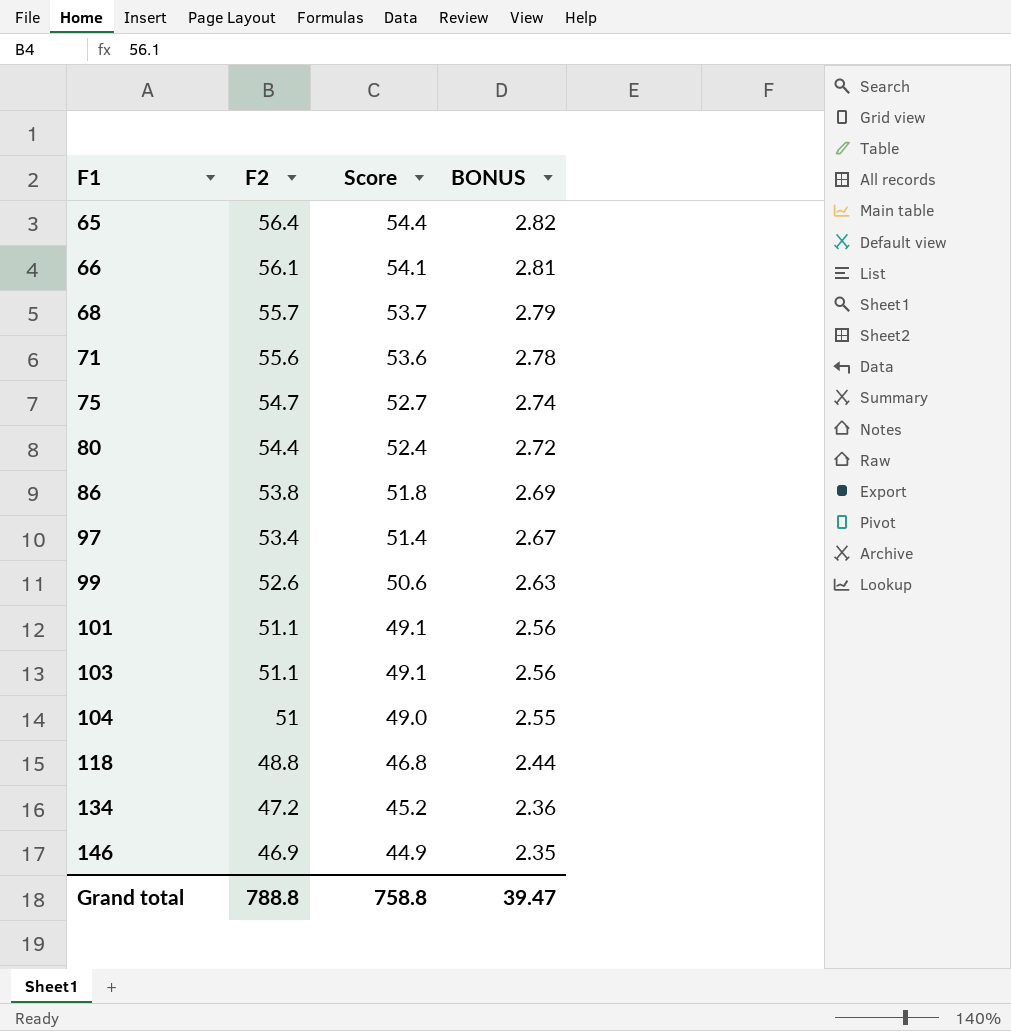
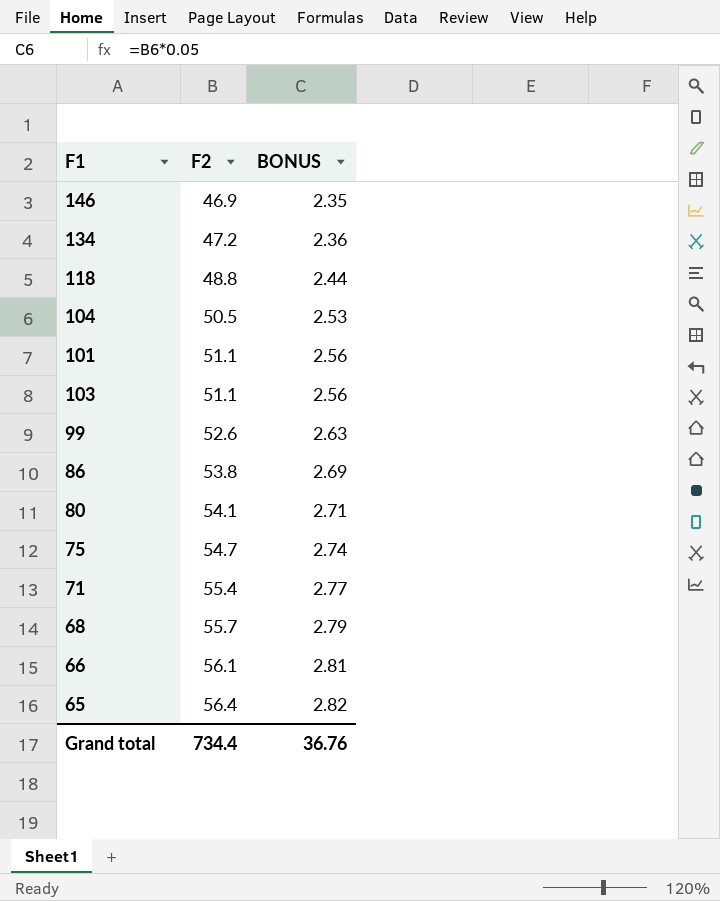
row order: F1 ascending -> F2 ascending
column Score | formula: [F2] - 2 -> none
row 97: 53.4 | 51.4 | 2.67 -> none
104 | F2: 51 -> 50.5
104 | BONUS: 2.55 -> 2.53
80 | F2: 54.4 -> 54.1
80 | BONUS: 2.72 -> 2.71
71 | F2: 55.6 -> 55.4
71 | BONUS: 2.78 -> 2.77
Grand total | F2: 788.8 -> 734.4
Grand total | BONUS: 39.47 -> 36.76

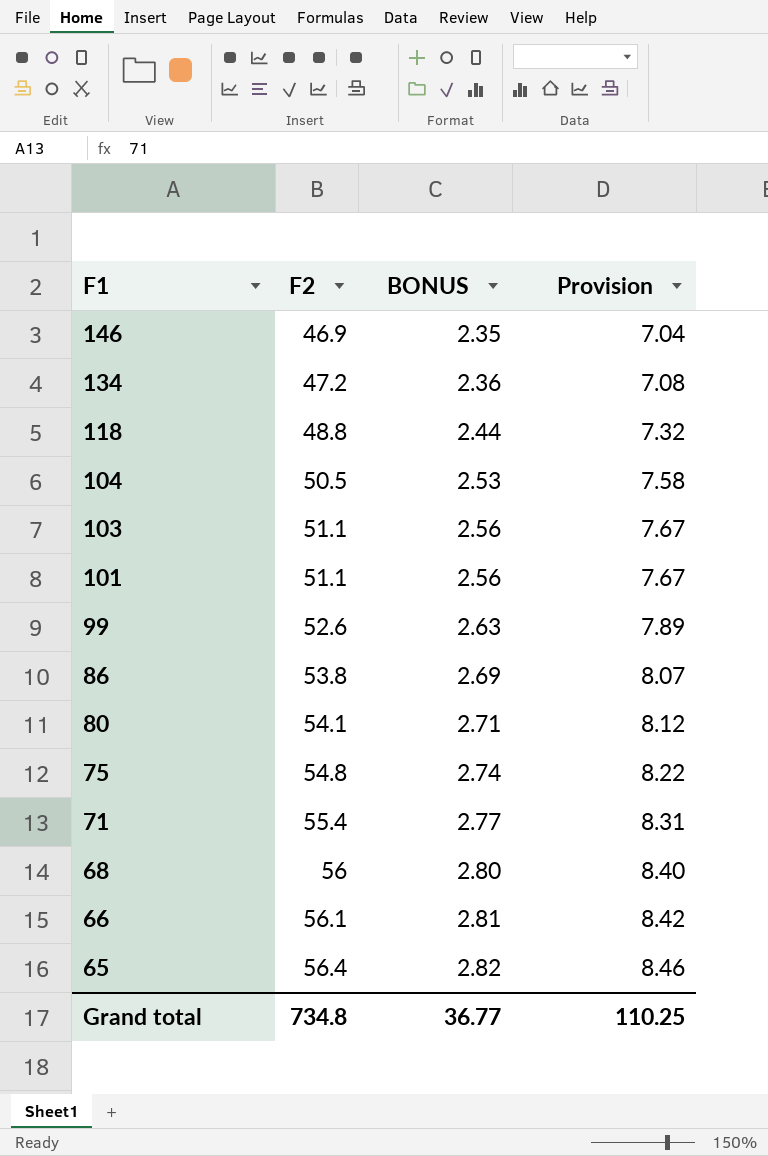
row order: F2 ascending -> F1 descending
column Provision | formula: none -> [F2] * 0.15
75 | F2: 54.7 -> 54.8
68 | F2: 55.7 -> 56
68 | BONUS: 2.79 -> 2.80
Grand total | F2: 734.4 -> 734.8
Grand total | BONUS: 36.76 -> 36.77

